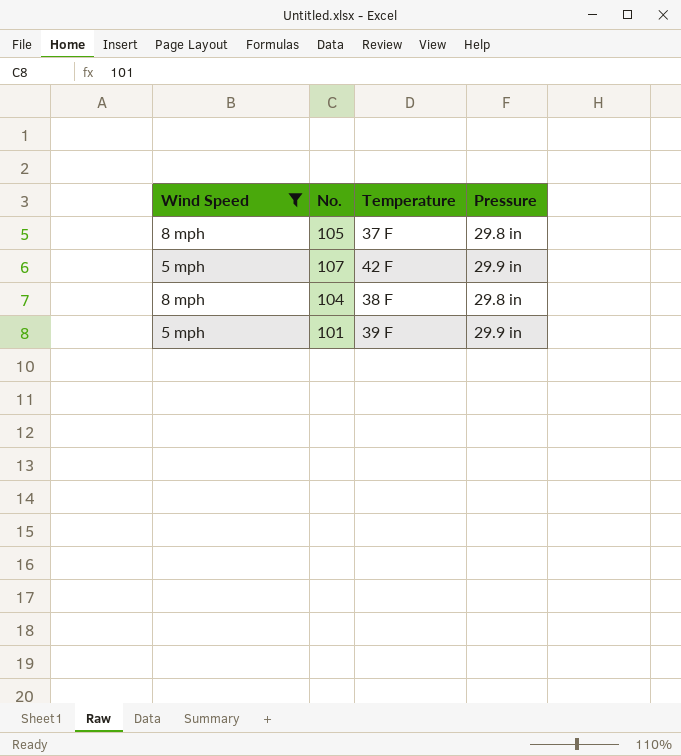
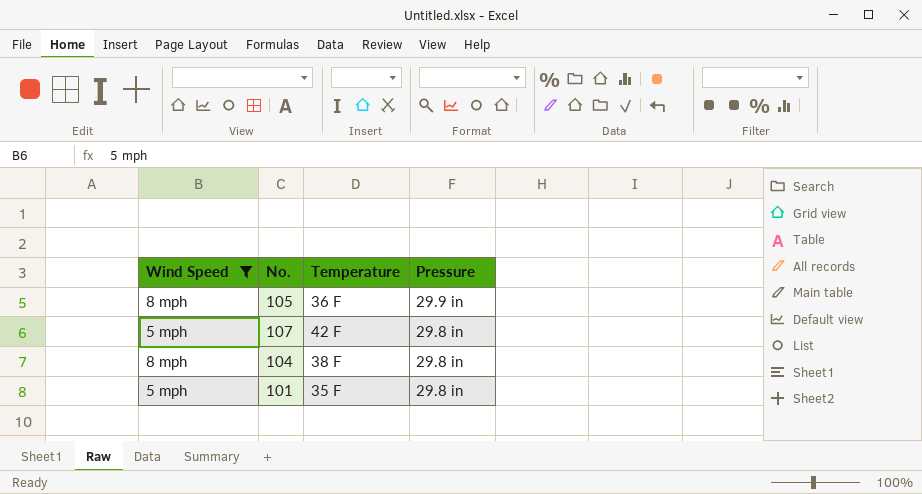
105 | Temperature: 37 F -> 36 F
105 | Pressure: 29.8 in -> 29.9 in
107 | Pressure: 29.9 in -> 29.8 in
101 | Temperature: 39 F -> 35 F
101 | Pressure: 29.9 in -> 29.8 in

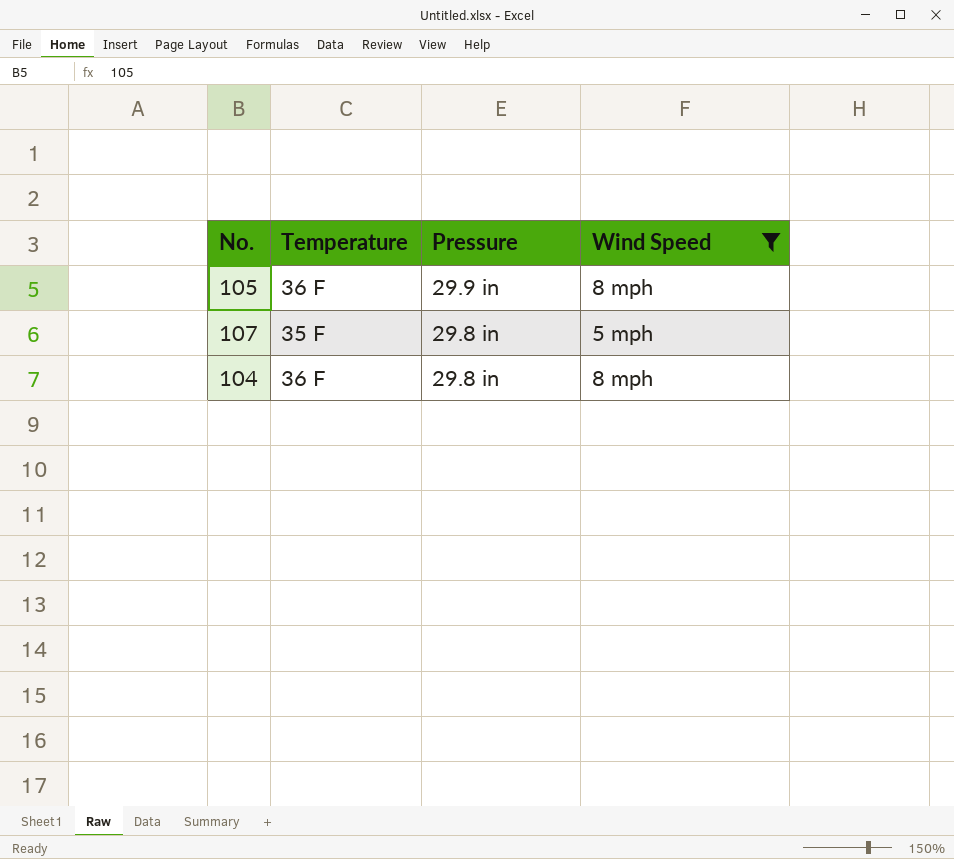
column Wind Speed | position: 1 -> 4
row 101: 5 mph | 35 F | 29.8 in -> none
107 | Temperature: 42 F -> 35 F
104 | Temperature: 38 F -> 36 F

